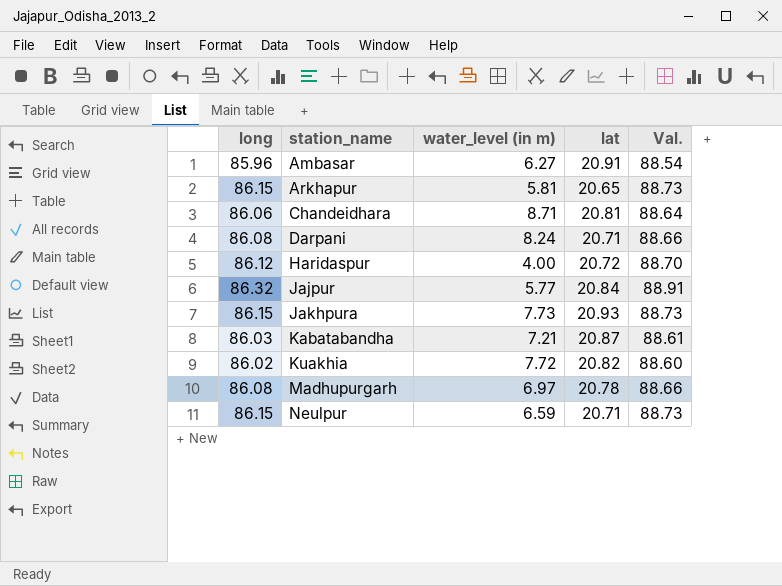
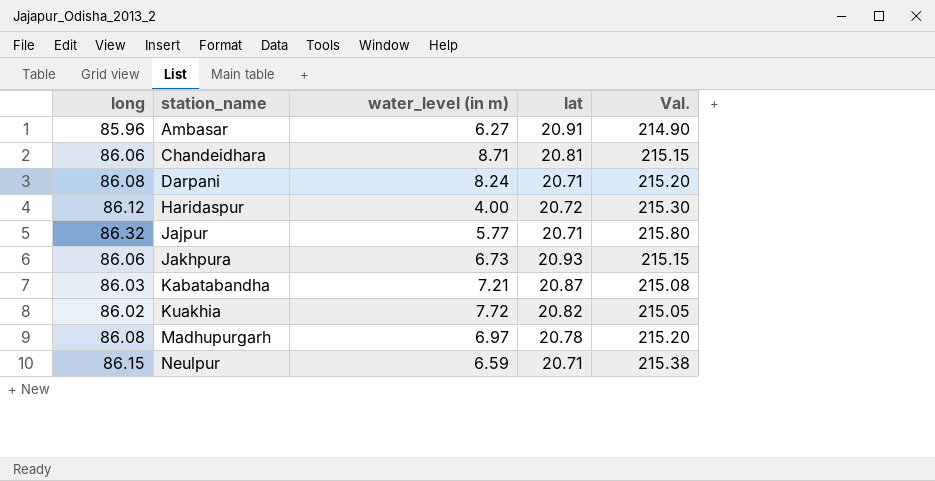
column Val. | formula: [long] * 1.03 -> [long] * 2.5
row Arkhapur: 86.15 | 5.81 | 20.65 | 88.73 -> none
Jajpur | lat: 20.84 -> 20.71
Jakhpura | long: 86.15 -> 86.06
Jakhpura | water_level (in m): 7.73 -> 6.73

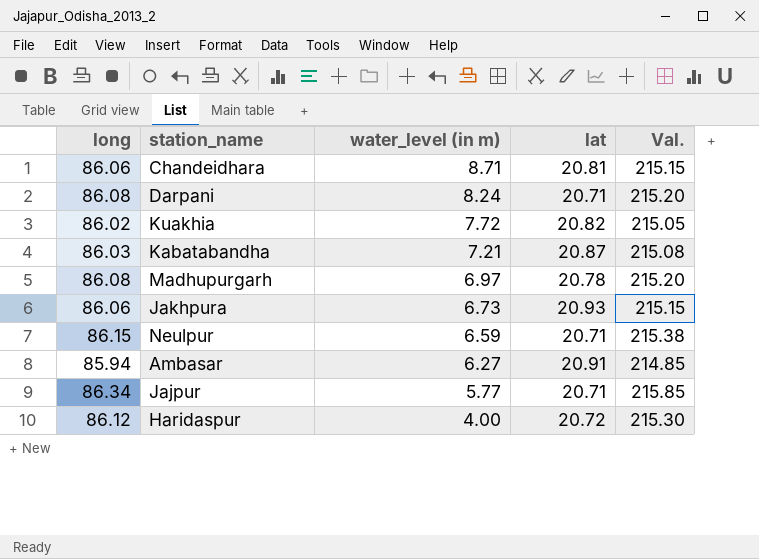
row order: station_name ascending -> water_level (in m) descending
Ambasar | long: 85.96 -> 85.94
Ambasar | Val.: 214.90 -> 214.85
Jajpur | long: 86.32 -> 86.34
Jajpur | Val.: 215.80 -> 215.85

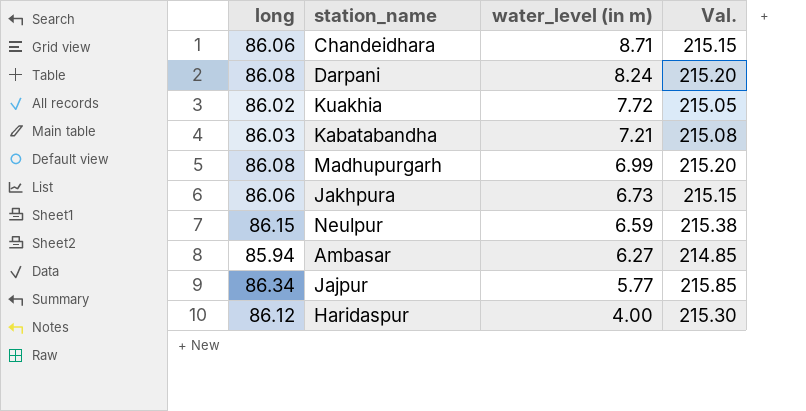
column lat | position: 4 -> none
Madhupurgarh | water_level (in m): 6.97 -> 6.99

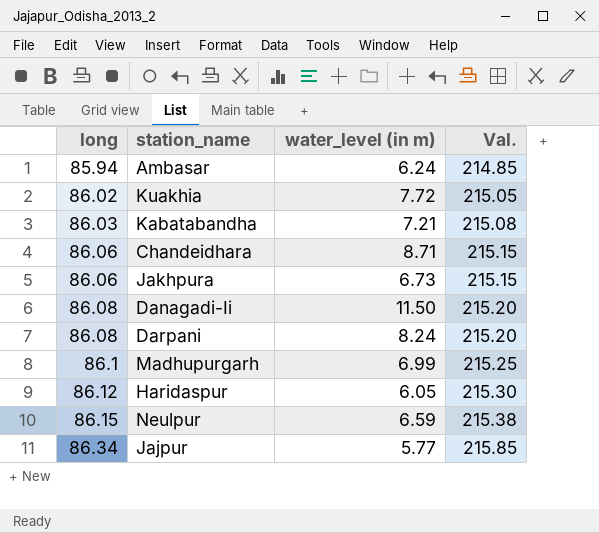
row order: water_level (in m) descending -> long ascending
Ambasar | water_level (in m): 6.27 -> 6.24
row Danagadi-Ii: none -> 86.08 | 11.50 | 215.20
Madhupurgarh | long: 86.08 -> 86.1
Madhupurgarh | Val.: 215.20 -> 215.25
Haridaspur | water_level (in m): 4.00 -> 6.05

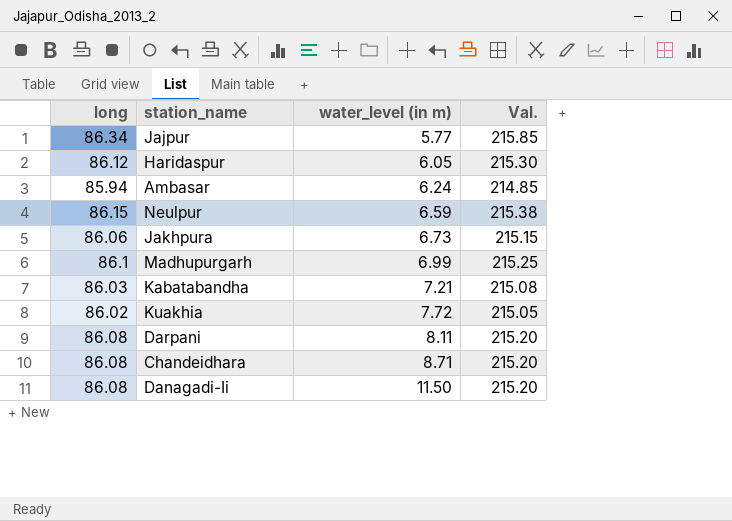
row order: long ascending -> water_level (in m) ascending
Darpani | water_level (in m): 8.24 -> 8.11
Chandeidhara | long: 86.06 -> 86.08
Chandeidhara | Val.: 215.15 -> 215.20

